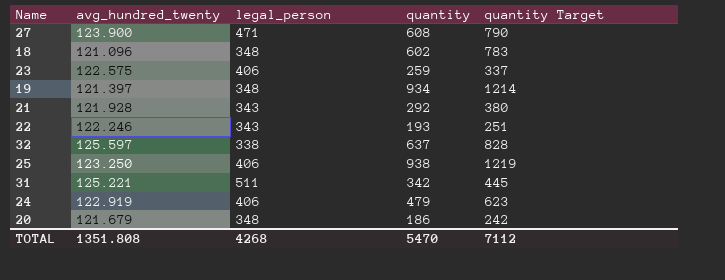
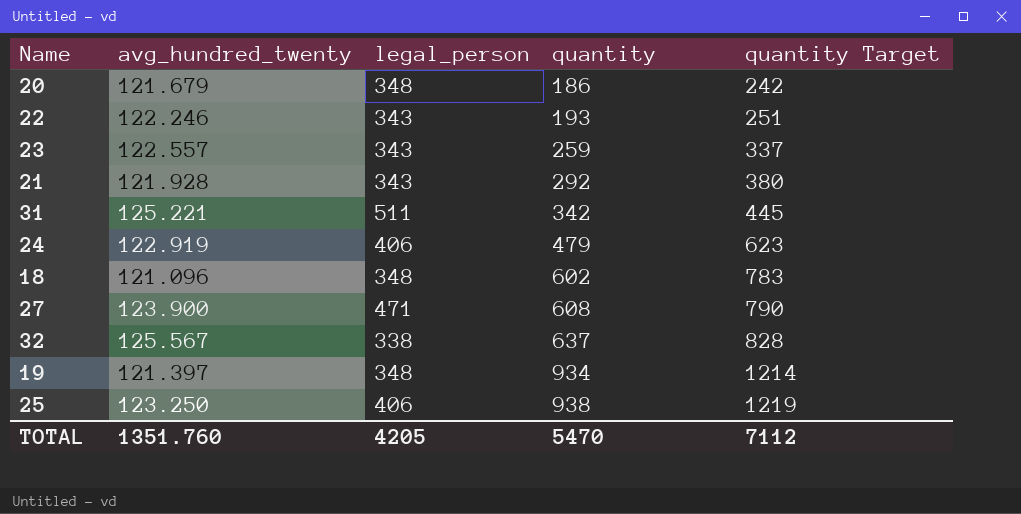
row order: none -> quantity ascending
23 | avg_hundred_twenty: 122.575 -> 122.557
23 | legal_person: 406 -> 343
32 | avg_hundred_twenty: 125.597 -> 125.567
TOTAL | avg_hundred_twenty: 1351.808 -> 1351.760
TOTAL | legal_person: 4268 -> 4205

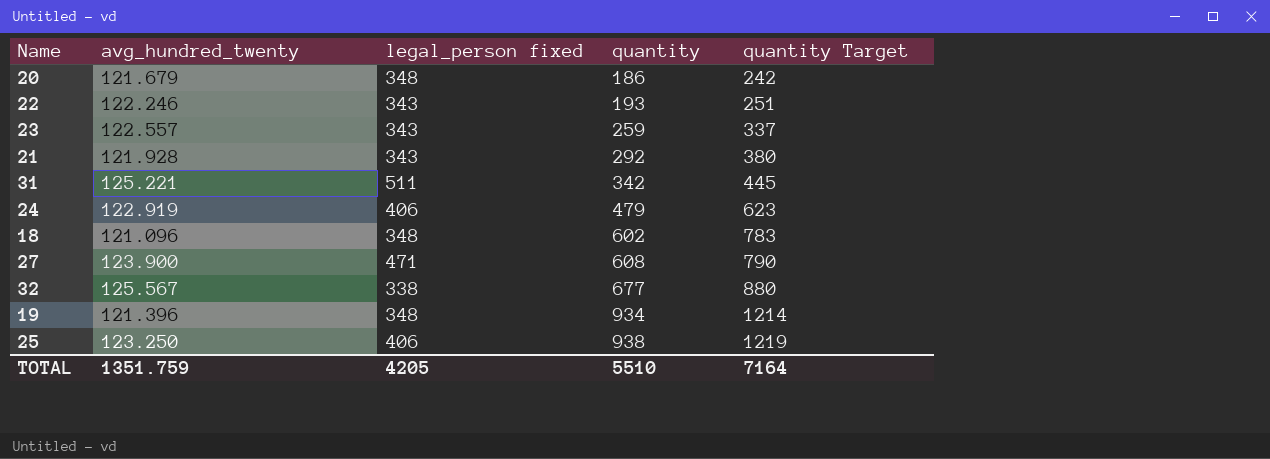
column name: legal_person -> legal_person fixed
32 | quantity: 637 -> 677
32 | quantity Target: 828 -> 880
19 | avg_hundred_twenty: 121.397 -> 121.396
TOTAL | avg_hundred_twenty: 1351.760 -> 1351.759
TOTAL | quantity: 5470 -> 5510
TOTAL | quantity Target: 7112 -> 7164

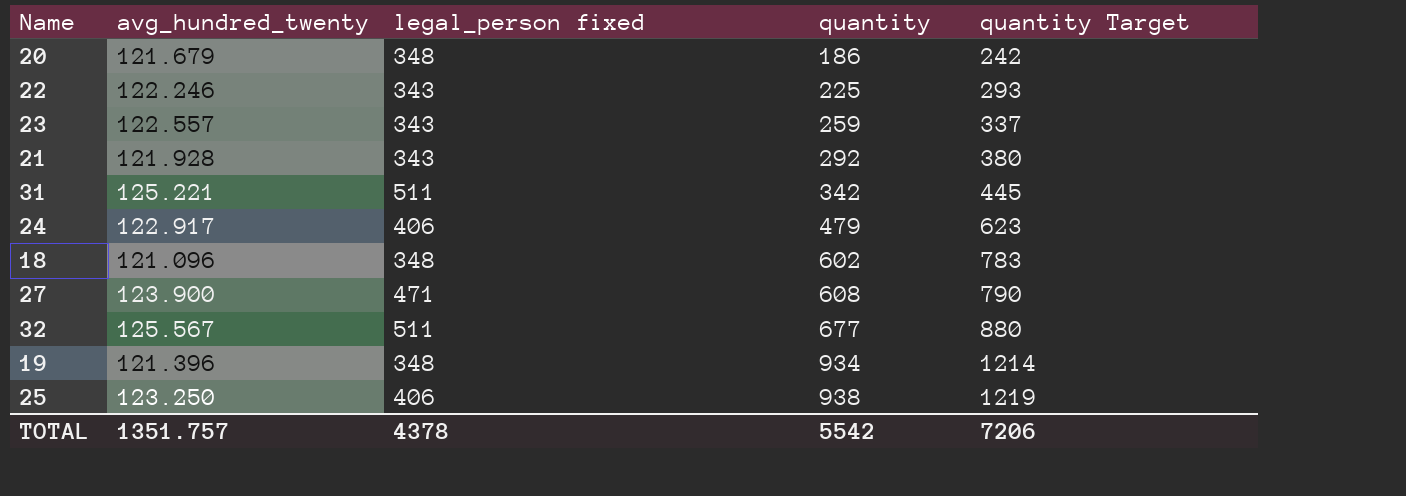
22 | quantity: 193 -> 225
22 | quantity Target: 251 -> 293
24 | avg_hundred_twenty: 122.919 -> 122.917
32 | legal_person fixed: 338 -> 511
TOTAL | avg_hundred_twenty: 1351.759 -> 1351.757
TOTAL | legal_person fixed: 4205 -> 4378
TOTAL | quantity: 5510 -> 5542
TOTAL | quantity Target: 7164 -> 7206

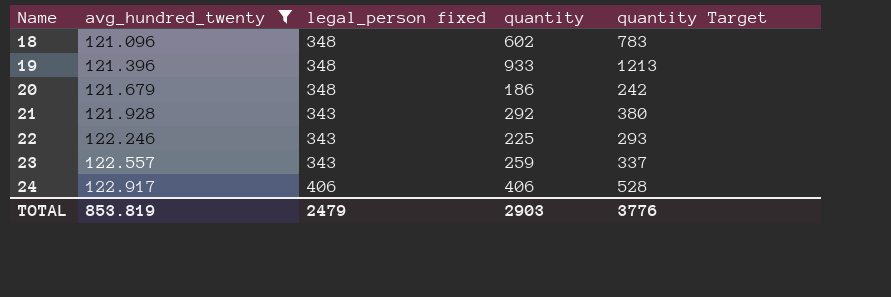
filter: none -> avg_hundred_twenty <= 122.917
row order: quantity ascending -> Name ascending
19 | quantity: 934 -> 933
19 | quantity Target: 1214 -> 1213
24 | quantity: 479 -> 406
24 | quantity Target: 623 -> 528
TOTAL | avg_hundred_twenty: 1351.757 -> 853.819
TOTAL | legal_person fixed: 4378 -> 2479
TOTAL | quantity: 5542 -> 2903
TOTAL | quantity Target: 7206 -> 3776

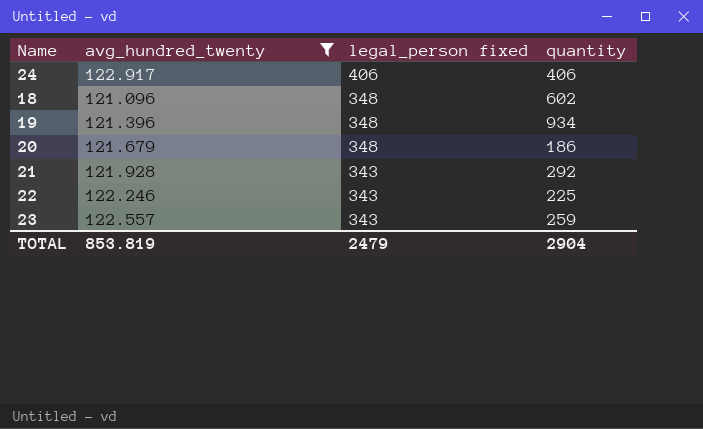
row order: Name ascending -> legal_person fixed descending
column quantity Target | formula: [quantity] * 1.3 -> none
19 | quantity: 933 -> 934
TOTAL | quantity: 2903 -> 2904

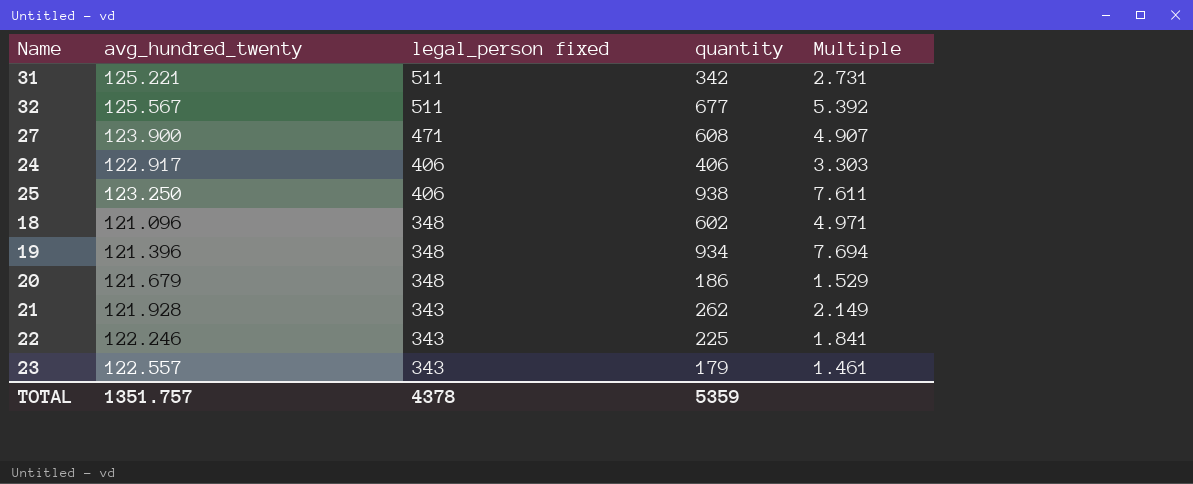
filter: avg_hundred_twenty <= 122.917 -> none
column Multiple | formula: none -> [quantity] / [avg_hundred_twenty]
21 | quantity: 292 -> 262
23 | quantity: 259 -> 179
TOTAL | avg_hundred_twenty: 853.819 -> 1351.757
TOTAL | legal_person fixed: 2479 -> 4378
TOTAL | quantity: 2904 -> 5359

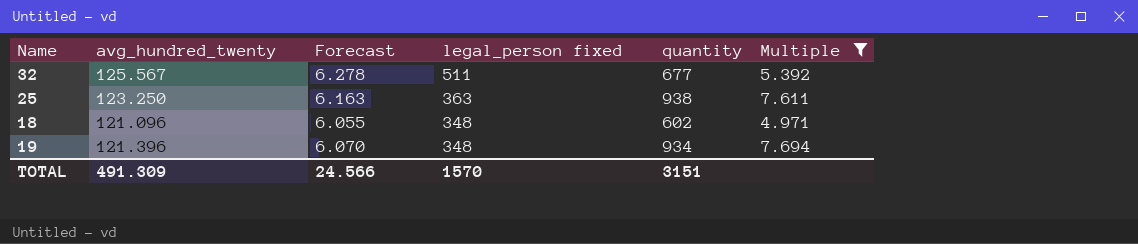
filter: none -> Multiple >= 4.971
column Forecast | formula: none -> [avg_hundred_twenty] * 0.05
25 | legal_person fixed: 406 -> 363
TOTAL | avg_hundred_twenty: 1351.757 -> 491.309
TOTAL | legal_person fixed: 4378 -> 1570
TOTAL | quantity: 5359 -> 3151

